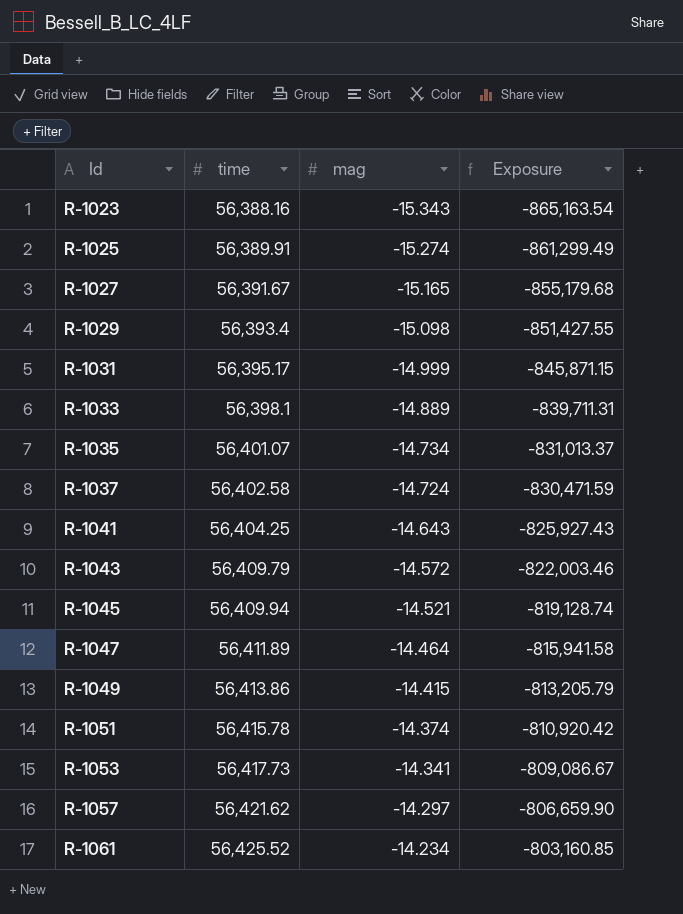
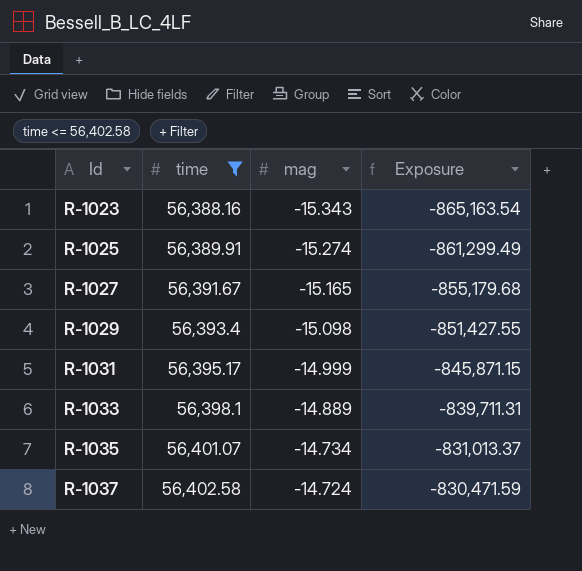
filter: none -> time <= 56,402.58

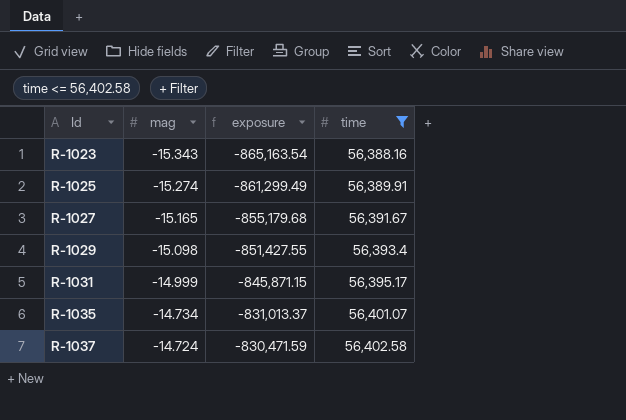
column name: Exposure -> exposure
column time | position: 2 -> 4
row R-1033: 56,398.1 | -14.889 | -839,711.31 -> none

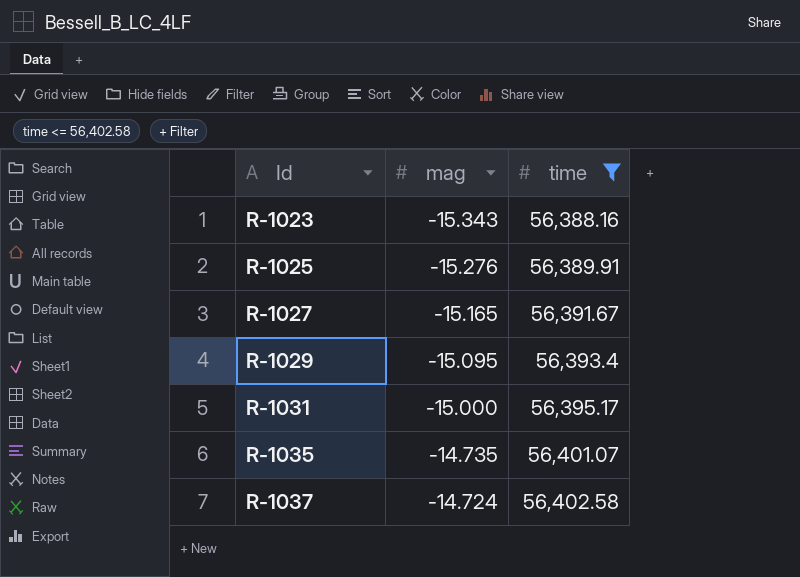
column exposure | formula: [mag] * [time] -> none
R-1025 | mag: -15.274 -> -15.276
R-1029 | mag: -15.098 -> -15.095
R-1031 | mag: -14.999 -> -15.000
R-1035 | mag: -14.734 -> -14.735

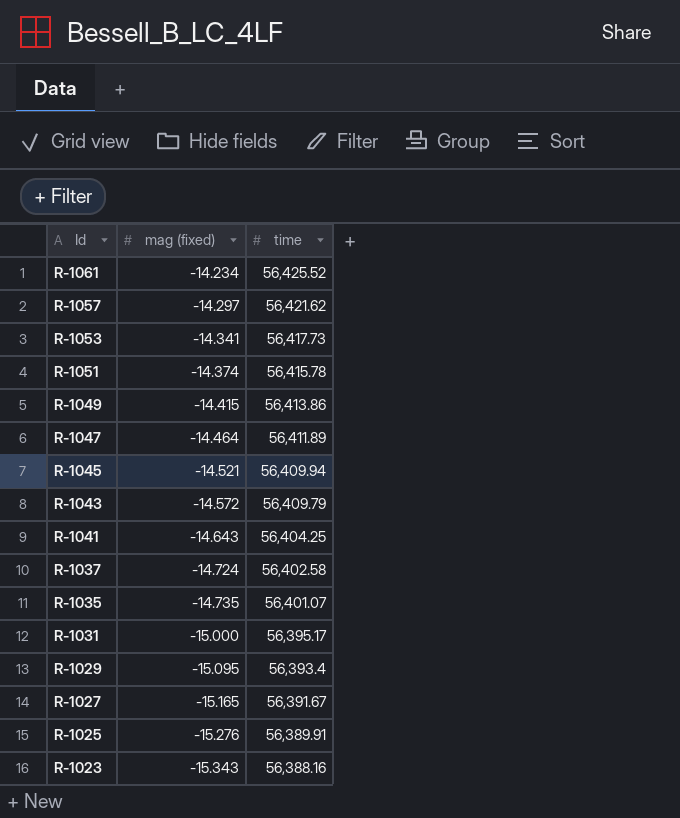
filter: time <= 56,402.58 -> none
row order: Id ascending -> Id descending
column name: mag -> mag (fixed)

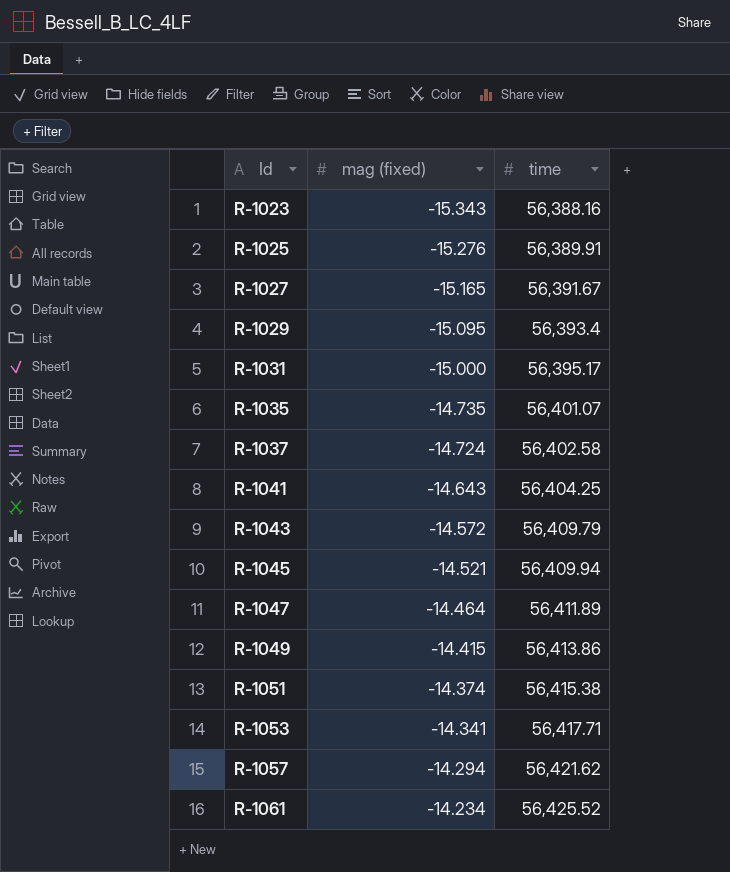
row order: Id descending -> Id ascending
R-1051 | time: 56,415.78 -> 56,415.38
R-1053 | time: 56,417.73 -> 56,417.71
R-1057 | mag (fixed): -14.297 -> -14.294

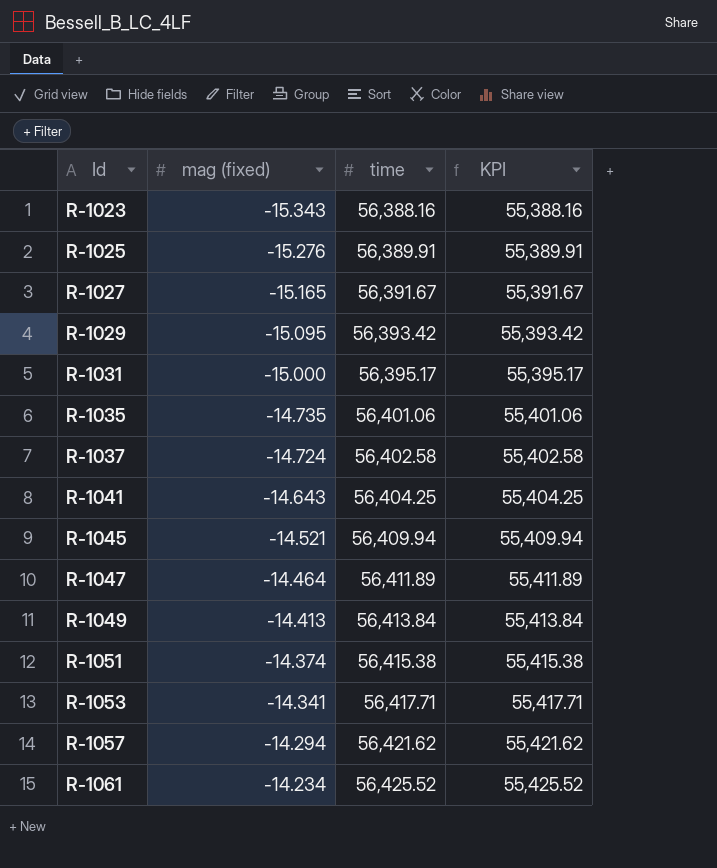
column KPI | formula: none -> [time] - 1000
row R-1043: -14.572 | 56,409.79 -> none
R-1029 | time: 56,393.4 -> 56,393.42
R-1035 | time: 56,401.07 -> 56,401.06
R-1049 | mag (fixed): -14.415 -> -14.413
R-1049 | time: 56,413.86 -> 56,413.84

